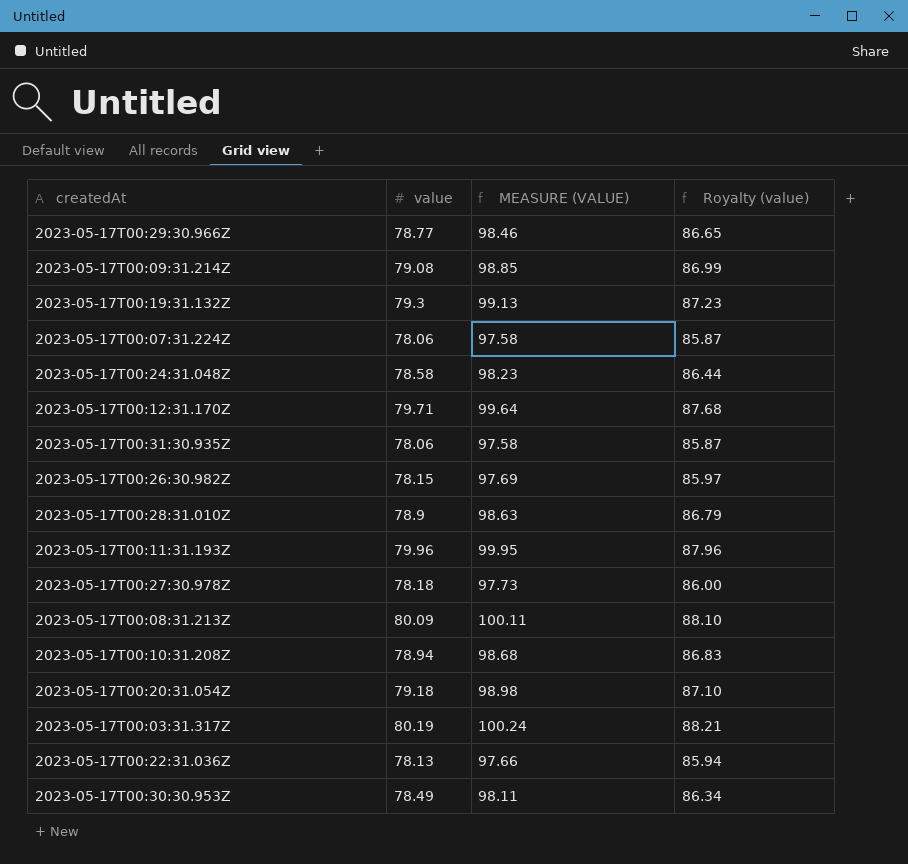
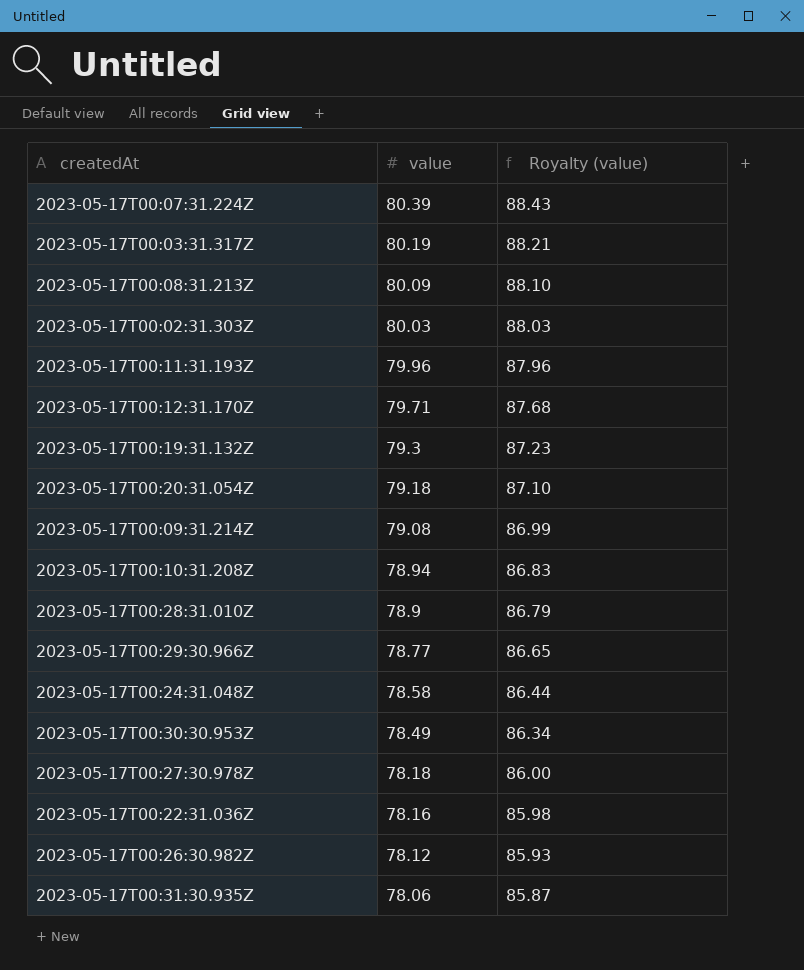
row order: none -> value descending
column MEASURE (VALUE) | formula: [value] * 1.25 -> none
2023-05-17T00:07:31.224Z | value: 78.06 -> 80.39
2023-05-17T00:07:31.224Z | Royalty (value): 85.87 -> 88.43
row 2023-05-17T00:02:31.303Z: none -> 80.03 | 88.03
2023-05-17T00:22:31.036Z | value: 78.13 -> 78.16
2023-05-17T00:22:31.036Z | Royalty (value): 85.94 -> 85.98
2023-05-17T00:26:30.982Z | value: 78.15 -> 78.12
2023-05-17T00:26:30.982Z | Royalty (value): 85.97 -> 85.93

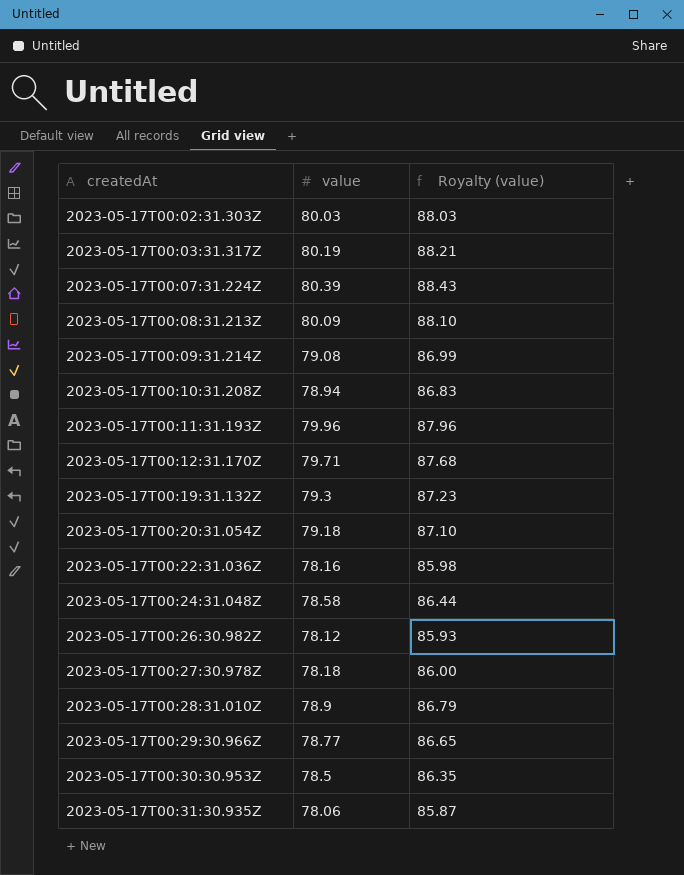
row order: value descending -> createdAt ascending
2023-05-17T00:30:30.953Z | value: 78.49 -> 78.5
2023-05-17T00:30:30.953Z | Royalty (value): 86.34 -> 86.35

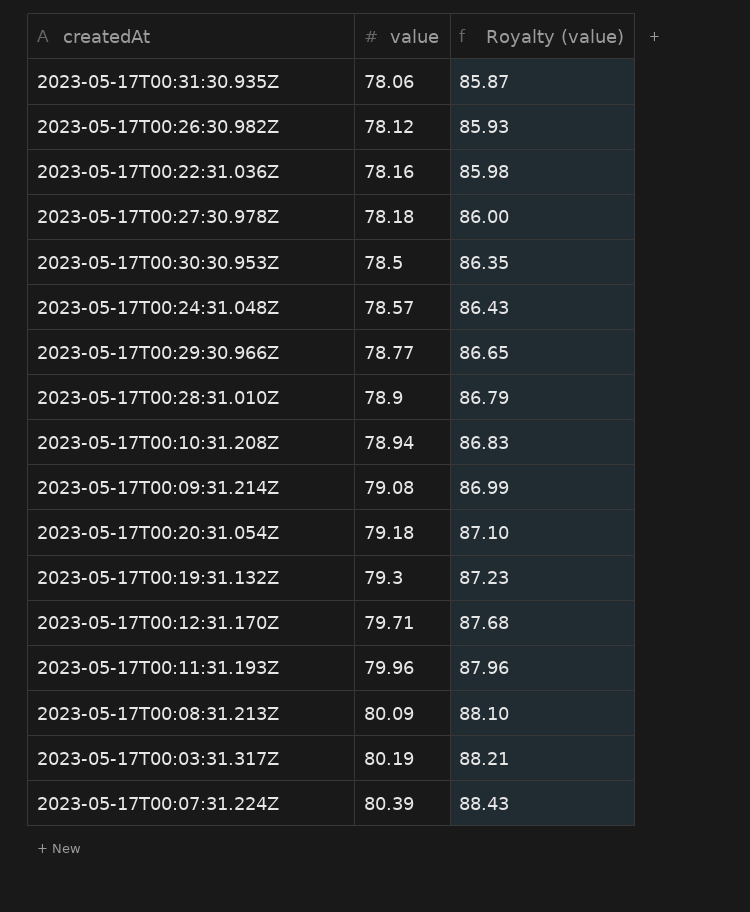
row order: createdAt ascending -> value ascending
row 2023-05-17T00:02:31.303Z: 80.03 | 88.03 -> none
2023-05-17T00:24:31.048Z | value: 78.58 -> 78.57
2023-05-17T00:24:31.048Z | Royalty (value): 86.44 -> 86.43

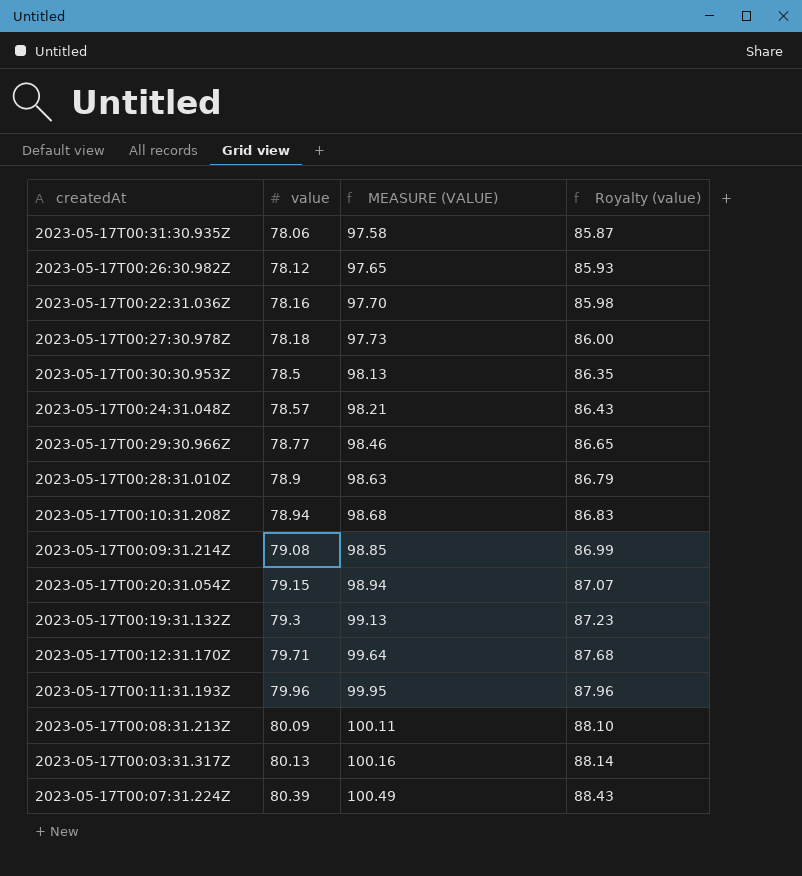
column MEASURE (VALUE) | formula: none -> [value] * 1.25
2023-05-17T00:20:31.054Z | value: 79.18 -> 79.15
2023-05-17T00:20:31.054Z | Royalty (value): 87.10 -> 87.07
2023-05-17T00:03:31.317Z | value: 80.19 -> 80.13
2023-05-17T00:03:31.317Z | Royalty (value): 88.21 -> 88.14

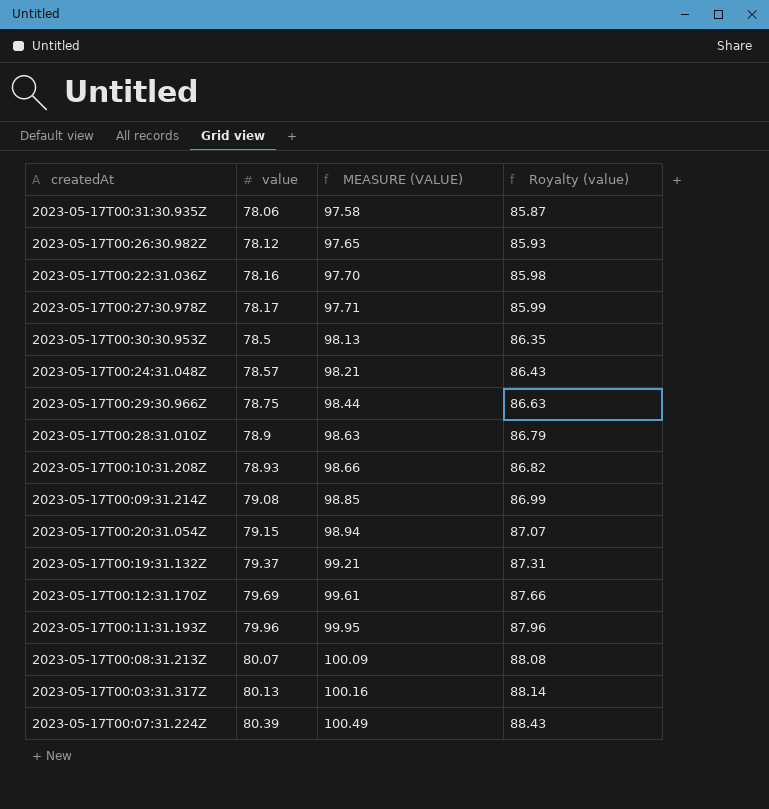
2023-05-17T00:27:30.978Z | value: 78.18 -> 78.17
2023-05-17T00:27:30.978Z | MEASURE (VALUE): 97.73 -> 97.71
2023-05-17T00:27:30.978Z | Royalty (value): 86.00 -> 85.99
2023-05-17T00:29:30.966Z | value: 78.77 -> 78.75
2023-05-17T00:29:30.966Z | MEASURE (VALUE): 98.46 -> 98.44
2023-05-17T00:29:30.966Z | Royalty (value): 86.65 -> 86.63
2023-05-17T00:10:31.208Z | value: 78.94 -> 78.93
2023-05-17T00:10:31.208Z | MEASURE (VALUE): 98.68 -> 98.66
2023-05-17T00:10:31.208Z | Royalty (value): 86.83 -> 86.82
2023-05-17T00:19:31.132Z | value: 79.3 -> 79.37
2023-05-17T00:19:31.132Z | MEASURE (VALUE): 99.13 -> 99.21
2023-05-17T00:19:31.132Z | Royalty (value): 87.23 -> 87.31
2023-05-17T00:12:31.170Z | value: 79.71 -> 79.69
2023-05-17T00:12:31.170Z | MEASURE (VALUE): 99.64 -> 99.61
2023-05-17T00:12:31.170Z | Royalty (value): 87.68 -> 87.66
2023-05-17T00:08:31.213Z | value: 80.09 -> 80.07
2023-05-17T00:08:31.213Z | MEASURE (VALUE): 100.11 -> 100.09
2023-05-17T00:08:31.213Z | Royalty (value): 88.10 -> 88.08

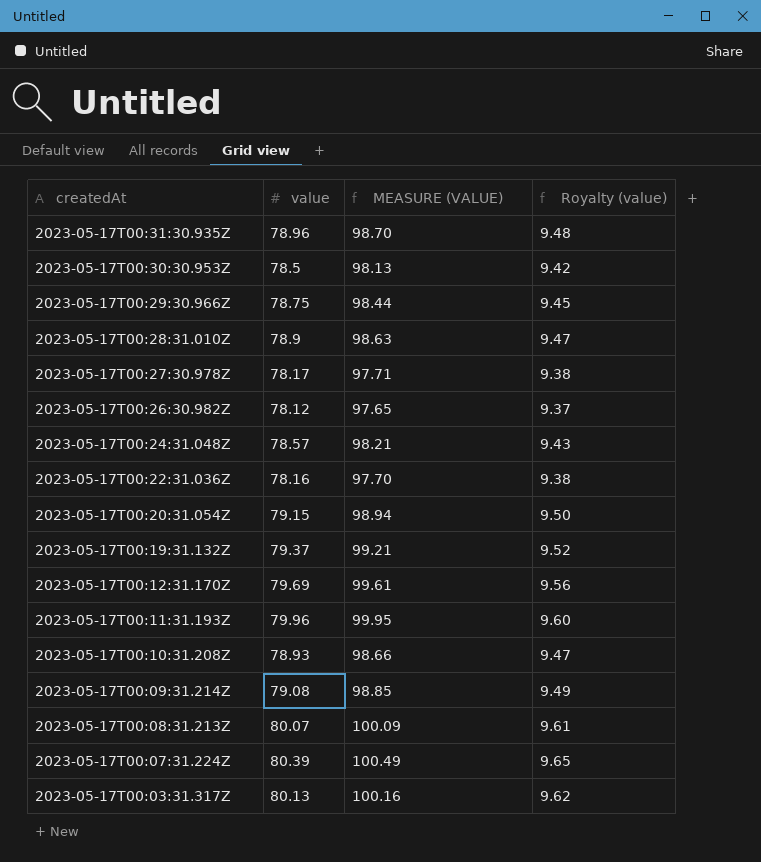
row order: value ascending -> createdAt descending
column Royalty (value) | formula: [value] * 1.1 -> [value] * 0.12
2023-05-17T00:31:30.935Z | value: 78.06 -> 78.96
2023-05-17T00:31:30.935Z | MEASURE (VALUE): 97.58 -> 98.70

